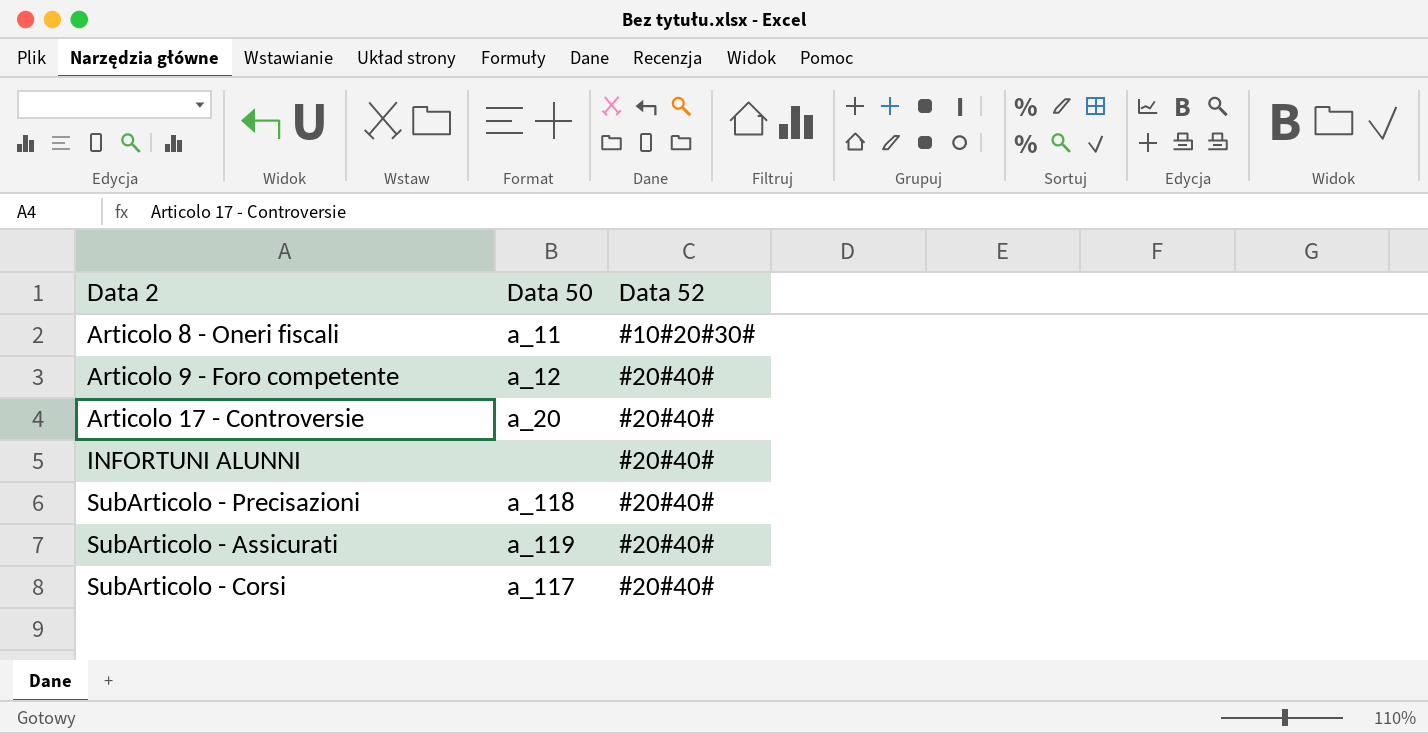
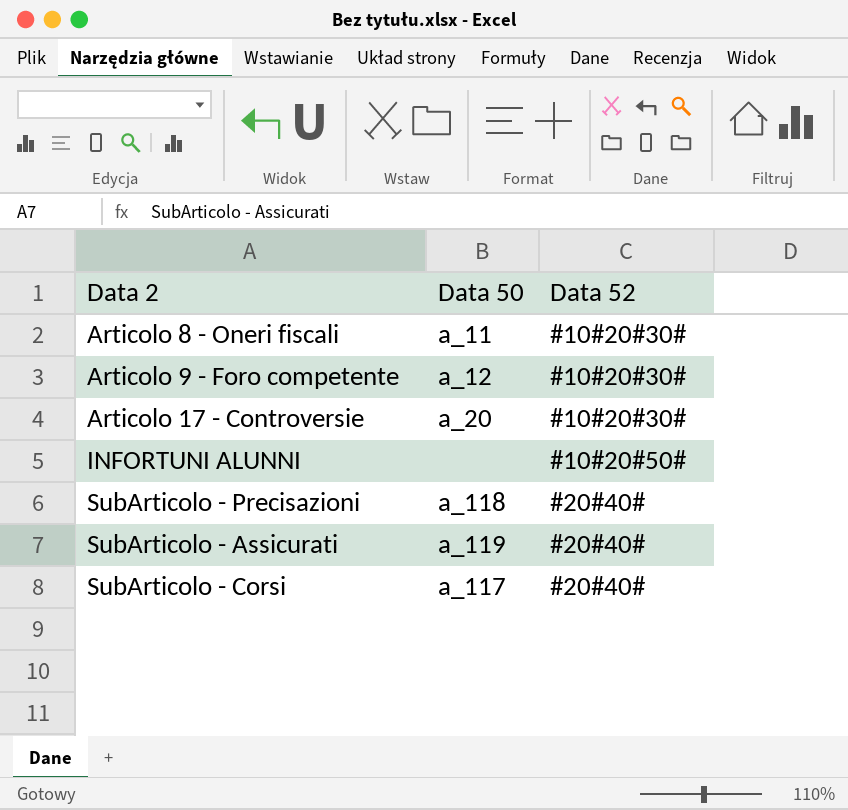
Articolo 9 - Foro competente | Data 52: #20#40# -> #10#20#30#
Articolo 17 - Controversie | Data 52: #20#40# -> #10#20#30#
INFORTUNI ALUNNI | Data 52: #20#40# -> #10#20#50#

